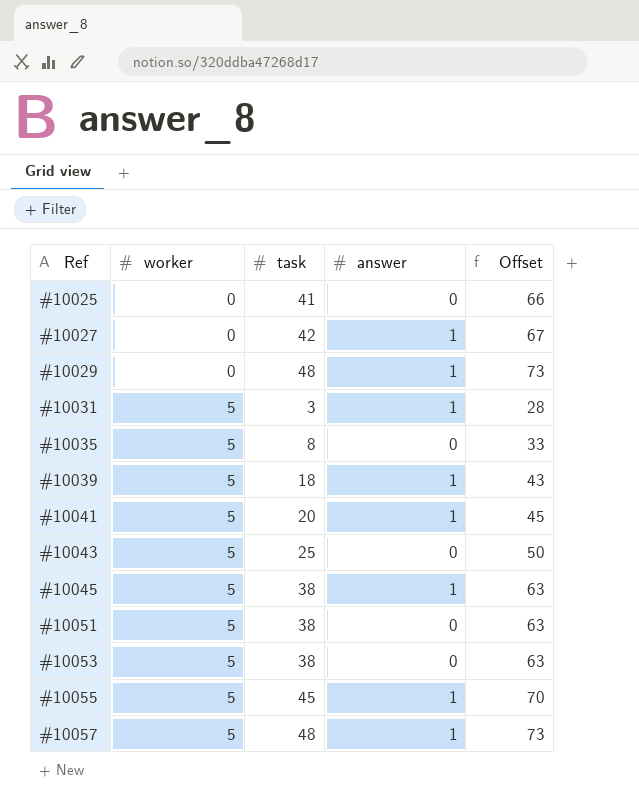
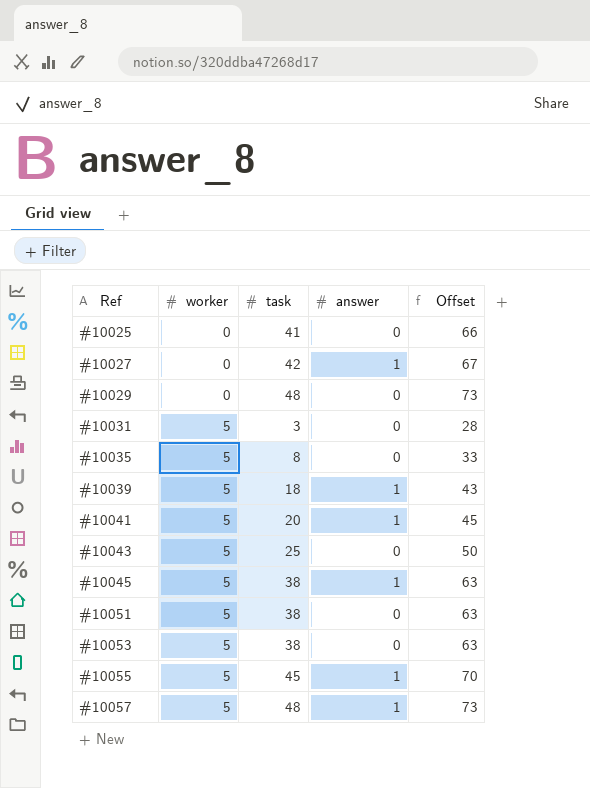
#10029 | answer: 1 -> 0
#10031 | answer: 1 -> 0

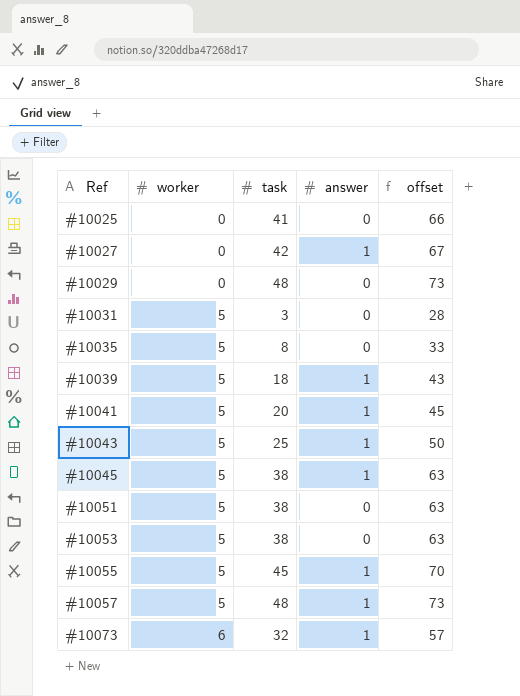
column name: Offset -> offset
#10043 | answer: 0 -> 1
row #10073: none -> 6 | 32 | 1 | 57

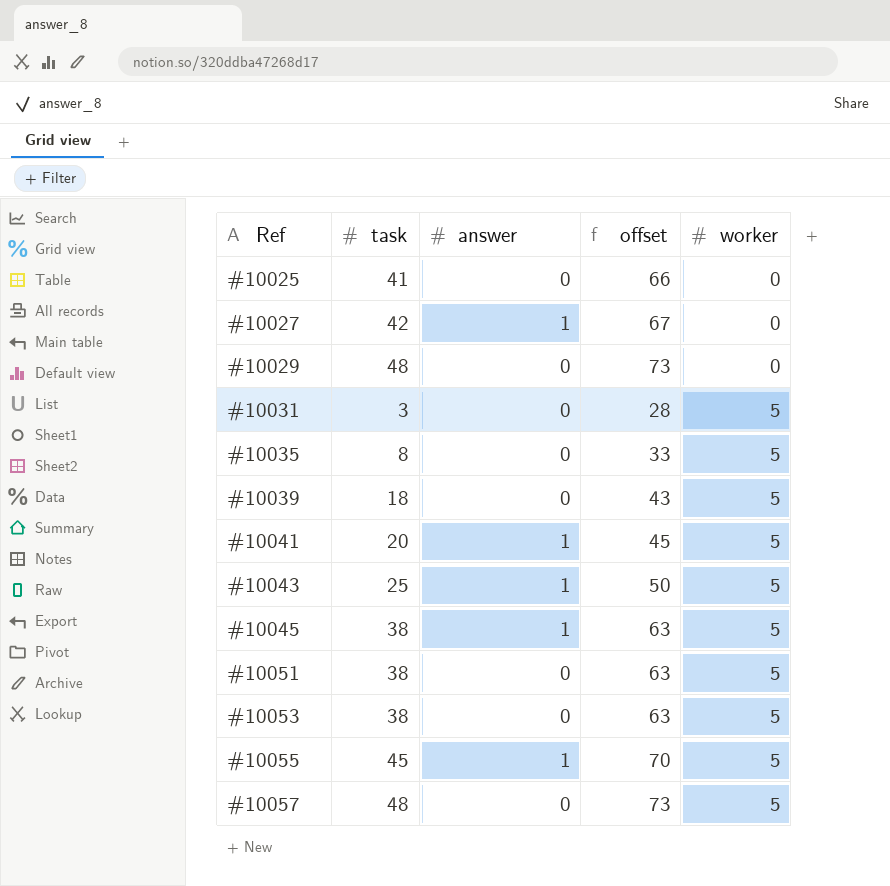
column worker | position: 2 -> 5
row #10073: 6 | 32 | 1 | 57 -> none
#10039 | answer: 1 -> 0
#10057 | answer: 1 -> 0

